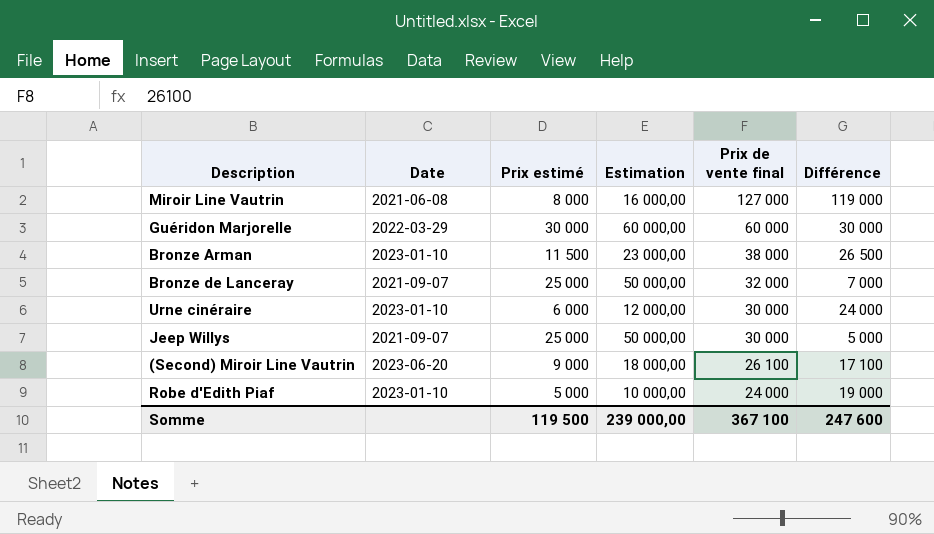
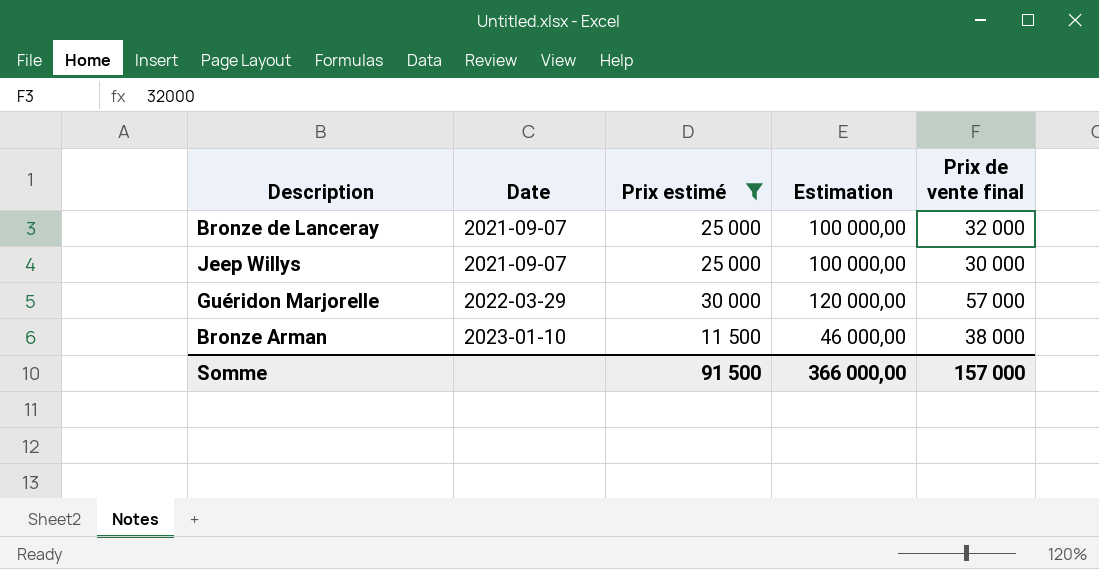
filter: none -> Prix estimé >= 11 500
row order: Prix de vente final descending -> Date ascending
column Différence | formula: [Prix de vente final] - [Prix estimé] -> none
column Estimation | formula: [Prix estimé] * 2 -> [Prix estimé] * 4
Guéridon Marjorelle | Prix de vente final: 60 000 -> 57 000
Somme | Prix estimé: 119 500 -> 91 500
Somme | Estimation: 239 000,00 -> 366 000,00
Somme | Prix de vente final: 367 100 -> 157 000

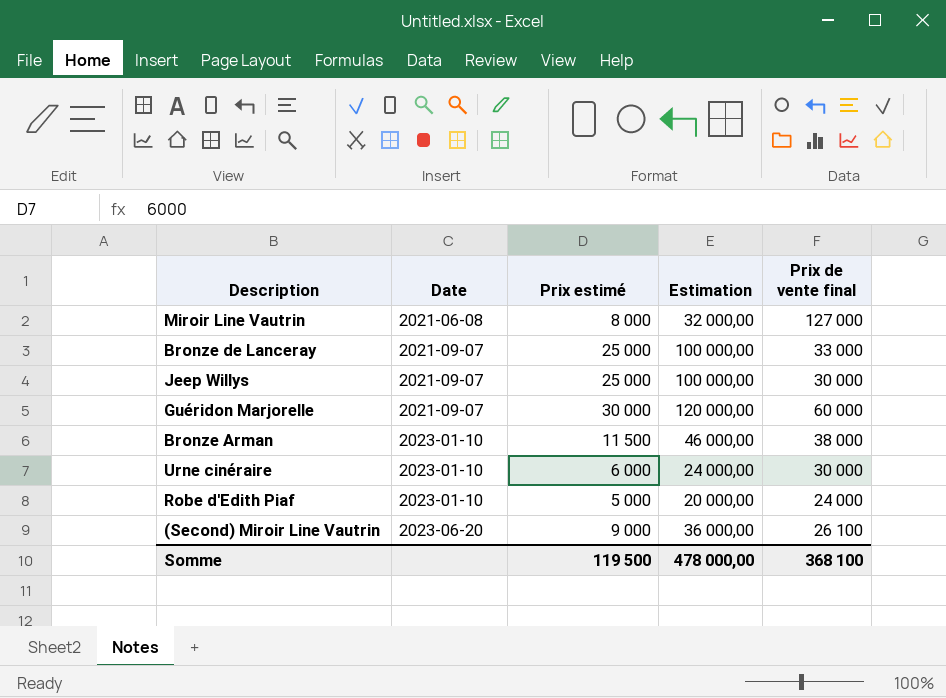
filter: Prix estimé >= 11 500 -> none
Bronze de Lanceray | Prix de vente final: 32 000 -> 33 000
Guéridon Marjorelle | Date: 2022-03-29 -> 2021-09-07
Guéridon Marjorelle | Prix de vente final: 57 000 -> 60 000
Somme | Prix estimé: 91 500 -> 119 500
Somme | Estimation: 366 000,00 -> 478 000,00
Somme | Prix de vente final: 157 000 -> 368 100

